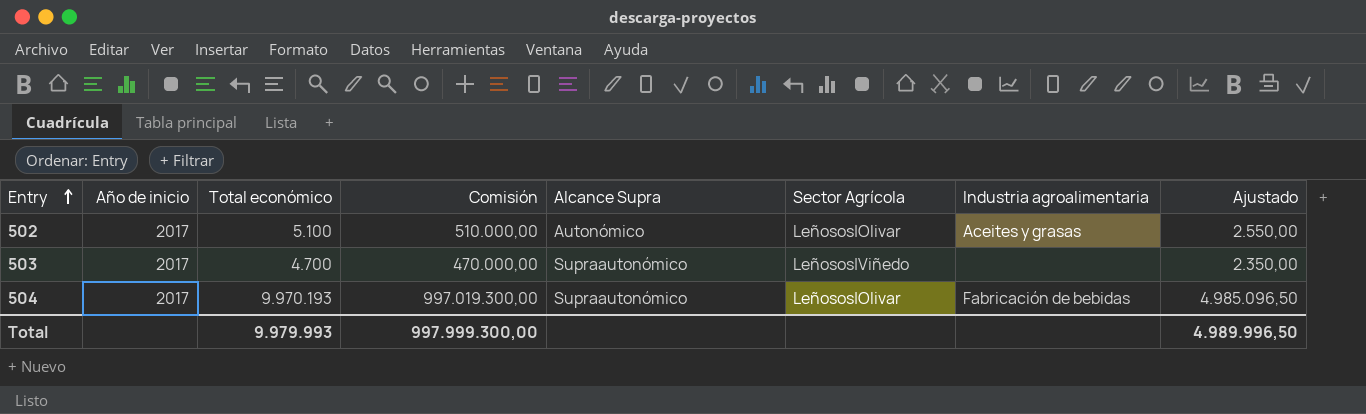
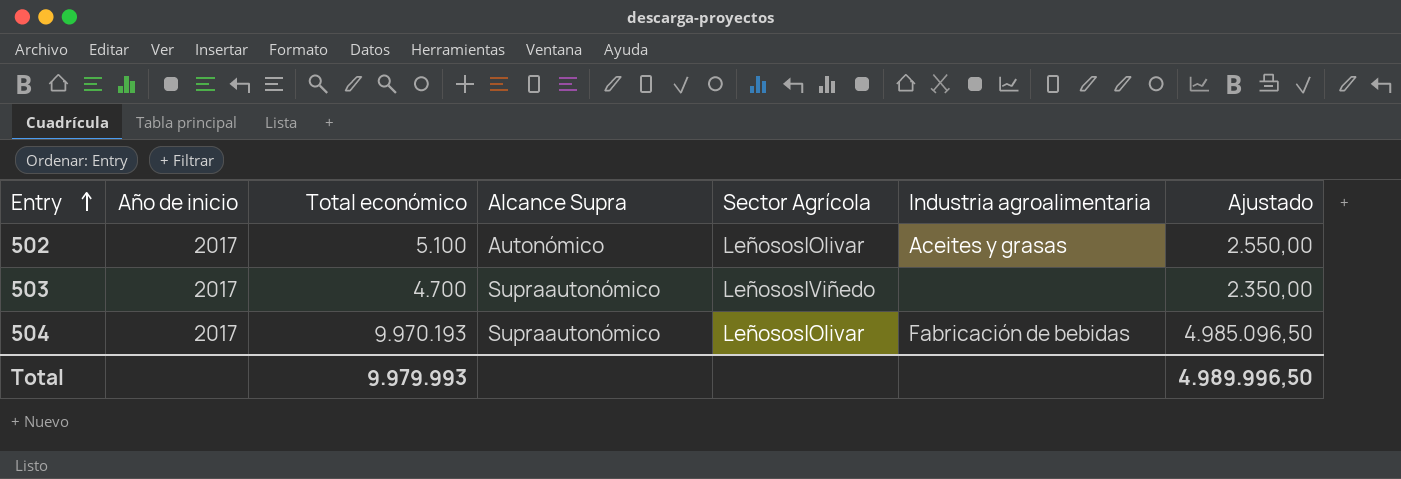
column Comisión | formula: [Total económico] * 100 -> none

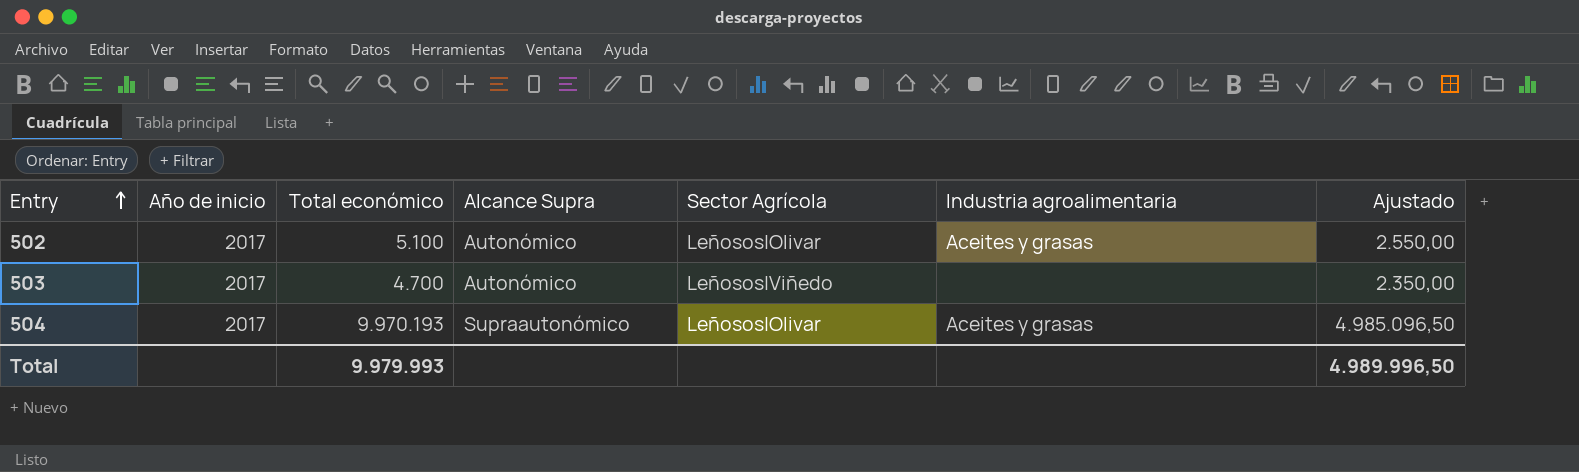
503 | Alcance Supra: Supraautonómico -> Autonómico
504 | Industria agroalimentaria: Fabricación de bebidas -> Aceites y grasas

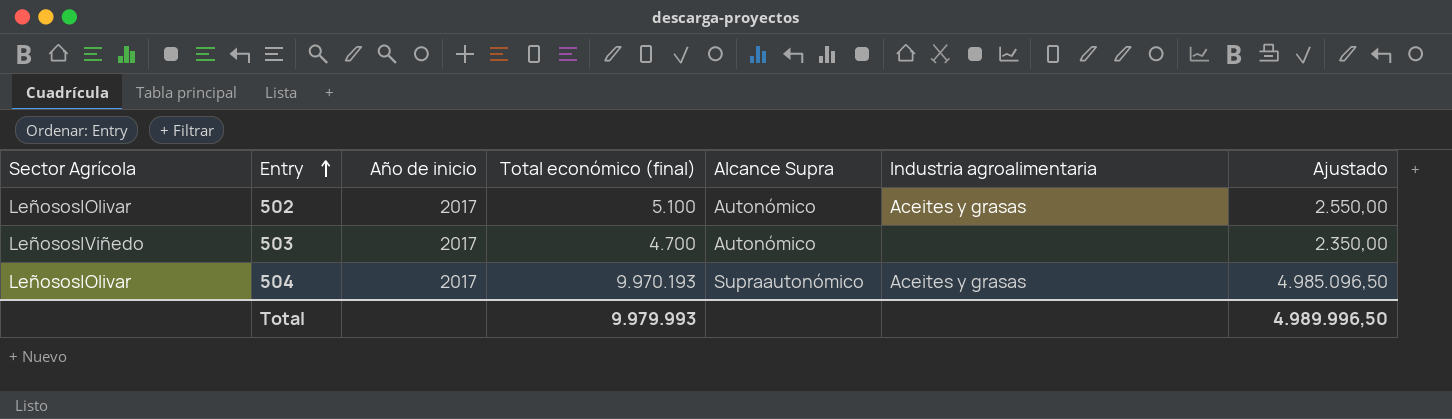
column Sector Agrícola | position: 5 -> 1
column name: Total económico -> Total económico (final)

